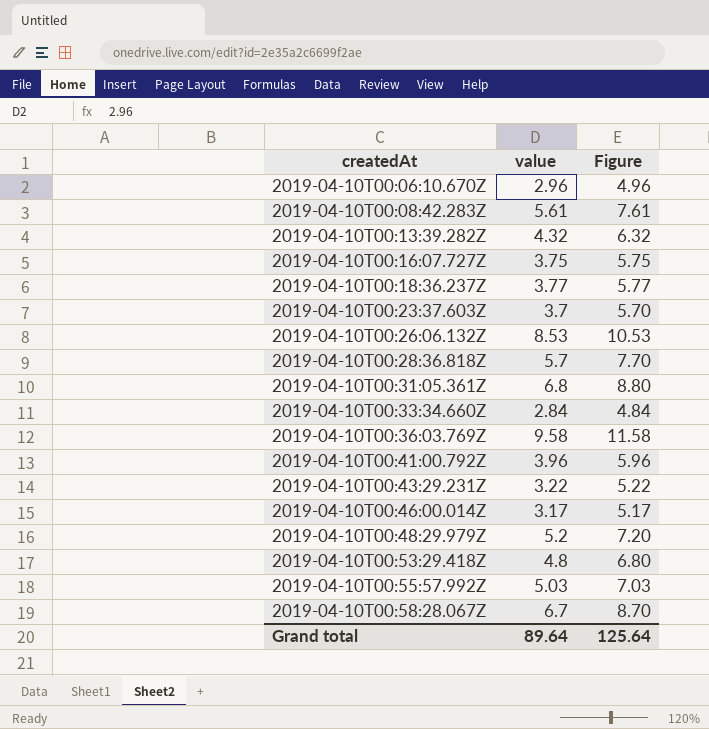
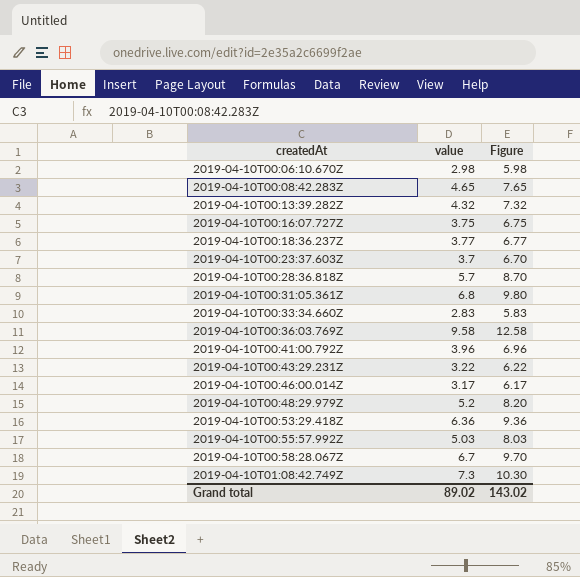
column Figure | formula: [value] + 2 -> [value] + 3
row 2019-04-10T00:26:06.132Z: 8.53 | 10.53 -> none
2019-04-10T00:06:10.670Z | value: 2.96 -> 2.98
2019-04-10T00:08:42.283Z | value: 5.61 -> 4.65
2019-04-10T00:33:34.660Z | value: 2.84 -> 2.83
2019-04-10T00:53:29.418Z | value: 4.8 -> 6.36
row 2019-04-10T01:08:42.749Z: none -> 7.3 | 10.30
Grand total | value: 89.64 -> 89.02
Grand total | Figure: 125.64 -> 143.02

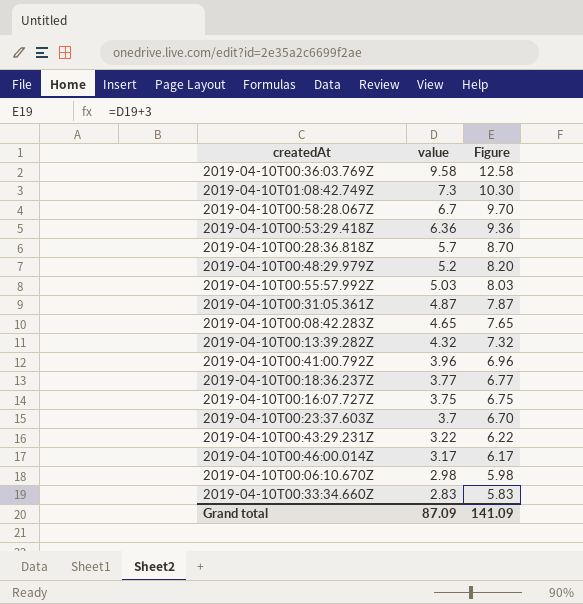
row order: createdAt ascending -> value descending
2019-04-10T00:31:05.361Z | value: 6.8 -> 4.87
2019-04-10T00:31:05.361Z | Figure: 9.80 -> 7.87
Grand total | value: 89.02 -> 87.09
Grand total | Figure: 143.02 -> 141.09

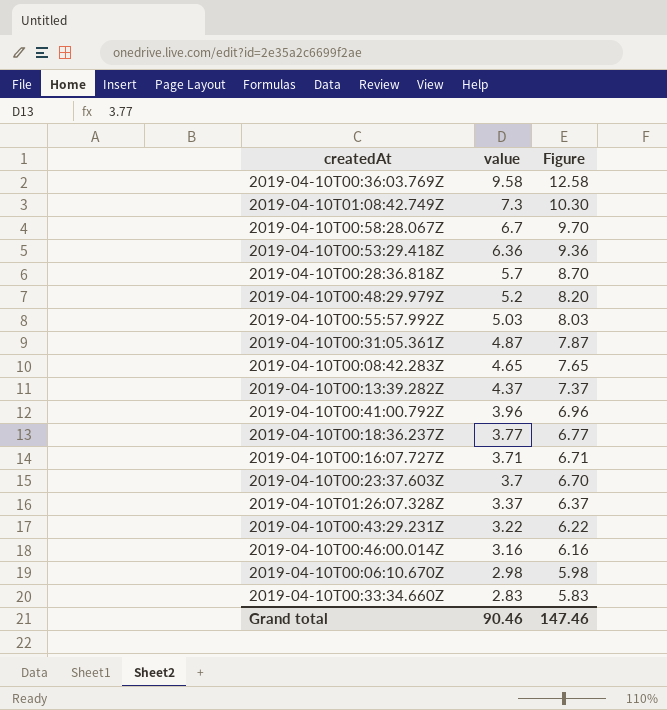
2019-04-10T00:13:39.282Z | value: 4.32 -> 4.37
2019-04-10T00:13:39.282Z | Figure: 7.32 -> 7.37
2019-04-10T00:16:07.727Z | value: 3.75 -> 3.71
2019-04-10T00:16:07.727Z | Figure: 6.75 -> 6.71
row 2019-04-10T01:26:07.328Z: none -> 3.37 | 6.37
2019-04-10T00:46:00.014Z | value: 3.17 -> 3.16
2019-04-10T00:46:00.014Z | Figure: 6.17 -> 6.16
Grand total | value: 87.09 -> 90.46
Grand total | Figure: 141.09 -> 147.46

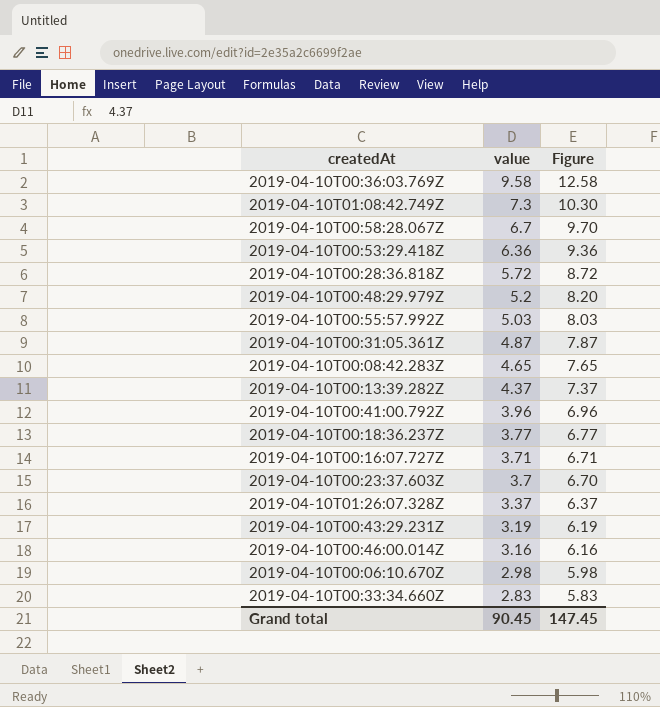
2019-04-10T00:28:36.818Z | value: 5.7 -> 5.72
2019-04-10T00:28:36.818Z | Figure: 8.70 -> 8.72
2019-04-10T00:43:29.231Z | value: 3.22 -> 3.19
2019-04-10T00:43:29.231Z | Figure: 6.22 -> 6.19
Grand total | value: 90.46 -> 90.45
Grand total | Figure: 147.46 -> 147.45

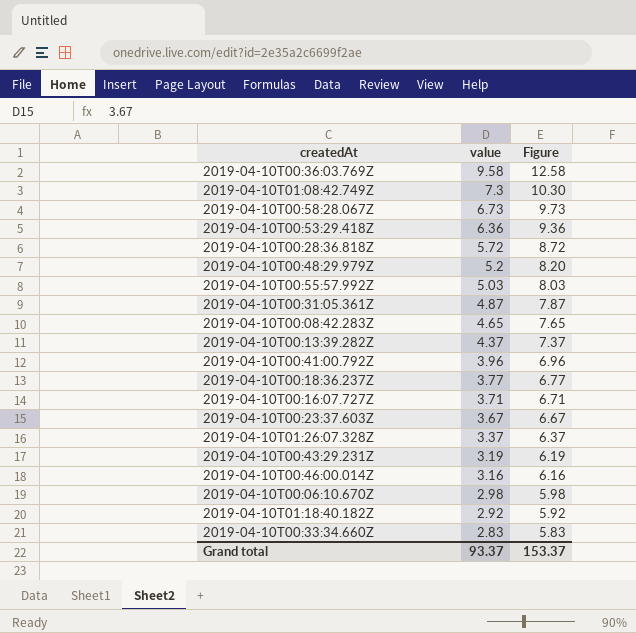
2019-04-10T00:58:28.067Z | value: 6.7 -> 6.73
2019-04-10T00:58:28.067Z | Figure: 9.70 -> 9.73
2019-04-10T00:23:37.603Z | value: 3.7 -> 3.67
2019-04-10T00:23:37.603Z | Figure: 6.70 -> 6.67
row 2019-04-10T01:18:40.182Z: none -> 2.92 | 5.92
Grand total | value: 90.45 -> 93.37
Grand total | Figure: 147.45 -> 153.37

